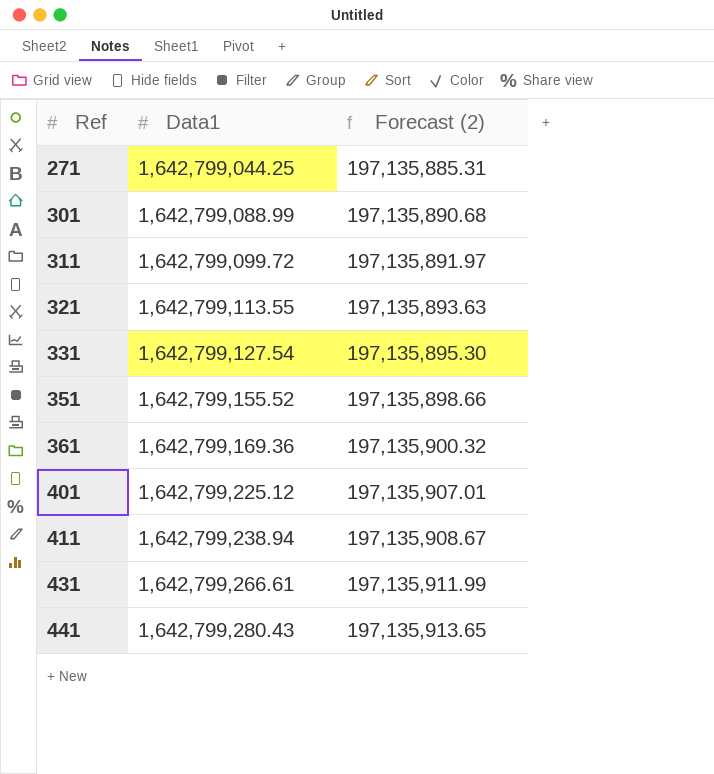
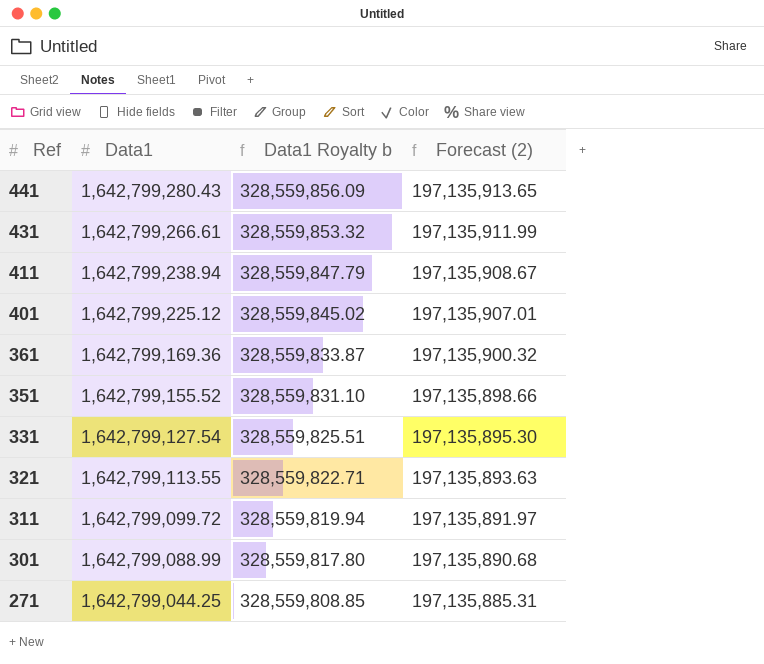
row order: Ref ascending -> Ref descending
column Data1 Royalty b | formula: none -> [Data1] * 0.2

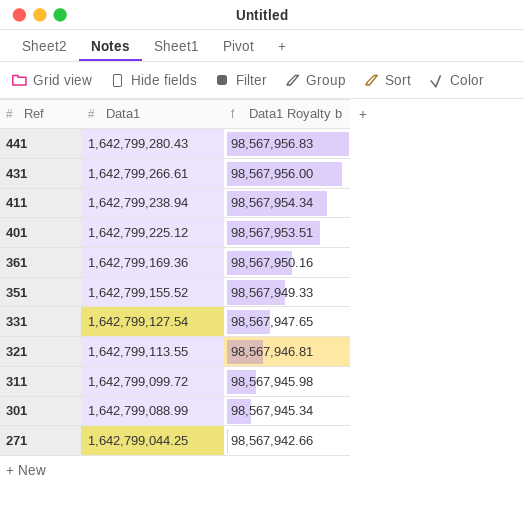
column Forecast (2) | formula: [Data1] * 0.12 -> none
column Data1 Royalty b | formula: [Data1] * 0.2 -> [Data1] * 0.06

